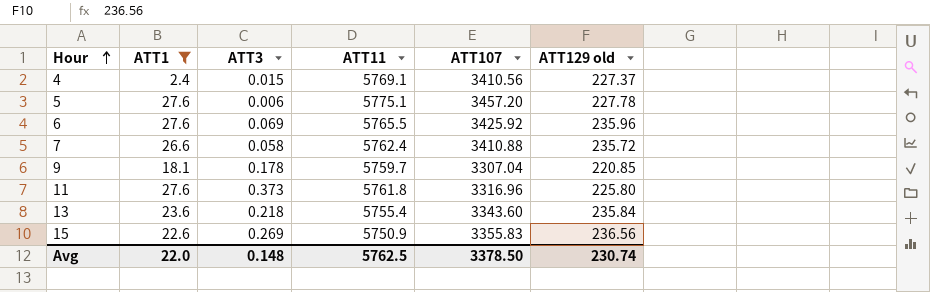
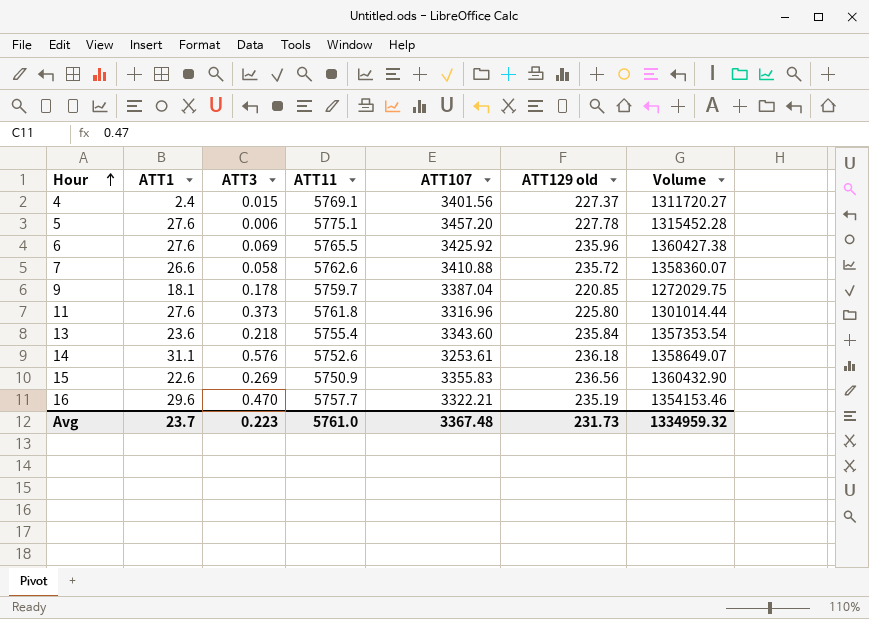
filter: ATT1 <= 27.6 -> none
column Volume | formula: none -> [ATT11] * [ATT129 old]
4 | ATT107: 3410.56 -> 3401.56
7 | ATT11: 5762.4 -> 5762.6
9 | ATT107: 3307.04 -> 3387.04
Avg | ATT1: 22.0 -> 23.7
Avg | ATT3: 0.148 -> 0.223
Avg | ATT11: 5762.5 -> 5761.0
Avg | ATT107: 3378.50 -> 3367.48
Avg | ATT129 old: 230.74 -> 231.73

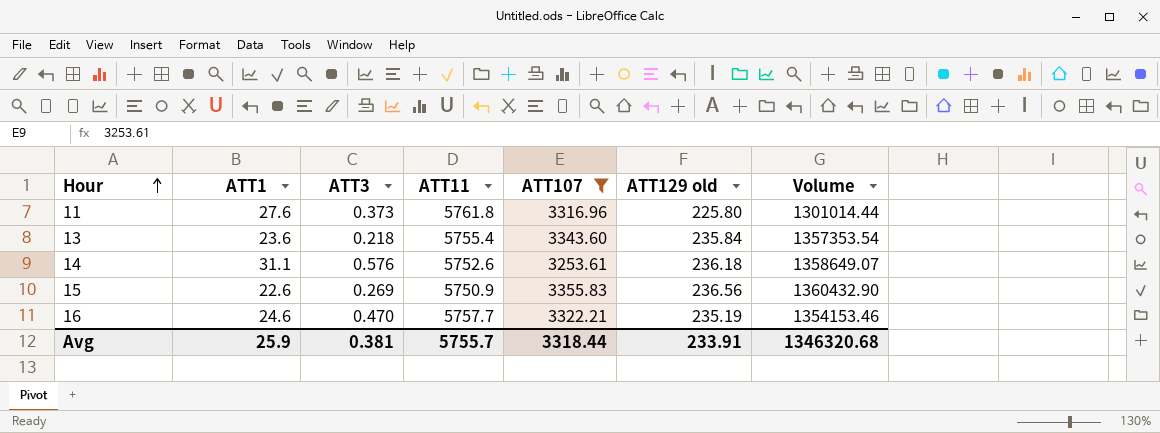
filter: none -> ATT107 <= 3355.83
16 | ATT1: 29.6 -> 24.6
Avg | ATT1: 23.7 -> 25.9
Avg | ATT3: 0.223 -> 0.381
Avg | ATT11: 5761.0 -> 5755.7
Avg | ATT107: 3367.48 -> 3318.44
Avg | ATT129 old: 231.73 -> 233.91
Avg | Volume: 1334959.32 -> 1346320.68

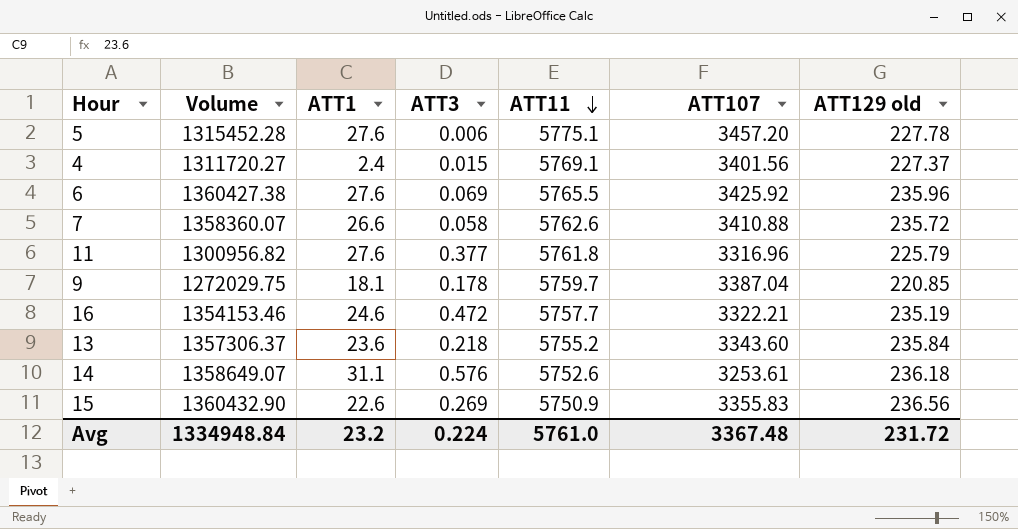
filter: ATT107 <= 3355.83 -> none
row order: Hour ascending -> ATT11 descending
column Volume | position: 7 -> 2
11 | Volume: 1301014.44 -> 1300956.82
11 | ATT3: 0.373 -> 0.377
11 | ATT129 old: 225.80 -> 225.79
16 | ATT3: 0.470 -> 0.472
13 | Volume: 1357353.54 -> 1357306.37
13 | ATT11: 5755.4 -> 5755.2
Avg | Volume: 1346320.68 -> 1334948.84
Avg | ATT1: 25.9 -> 23.2
Avg | ATT3: 0.381 -> 0.224
Avg | ATT11: 5755.7 -> 5761.0
Avg | ATT107: 3318.44 -> 3367.48
Avg | ATT129 old: 233.91 -> 231.72

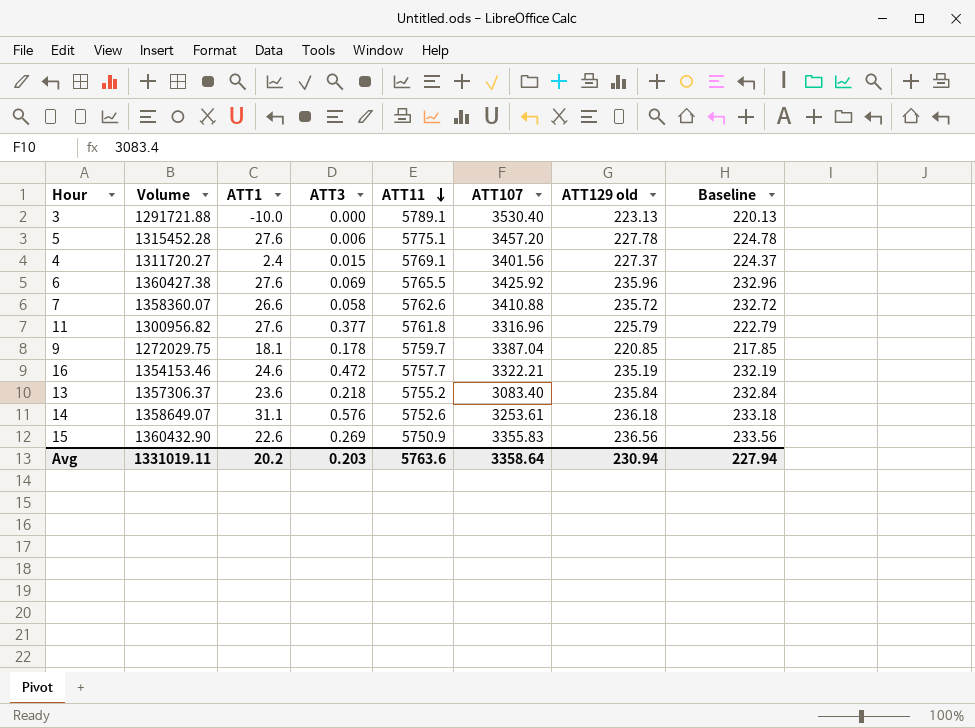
column Baseline | formula: none -> [ATT129 old] - 3
row 3: none -> 1291721.88 | -10.0 | 0.000 | 5789.1 | 3530.40 | 223.13 | 220.13
13 | ATT107: 3343.60 -> 3083.40
Avg | Volume: 1334948.84 -> 1331019.11
Avg | ATT1: 23.2 -> 20.2
Avg | ATT3: 0.224 -> 0.203
Avg | ATT11: 5761.0 -> 5763.6
Avg | ATT107: 3367.48 -> 3358.64
Avg | ATT129 old: 231.72 -> 230.94

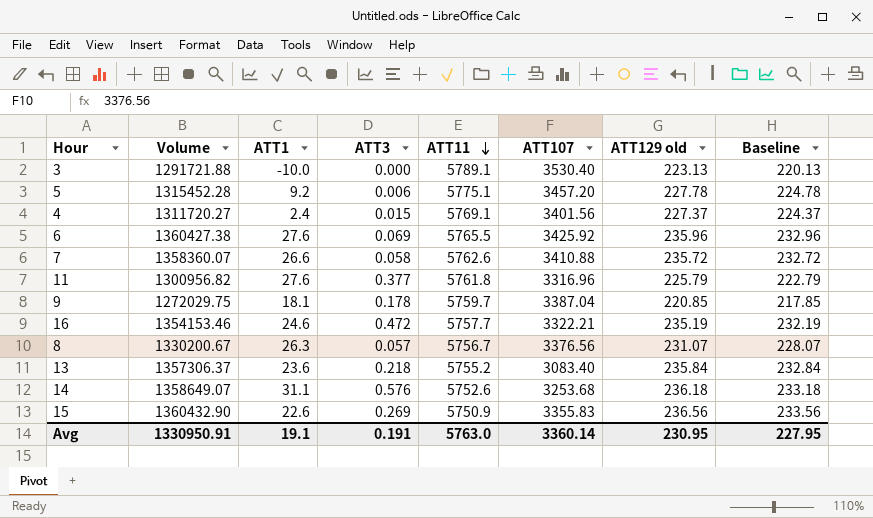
5 | ATT1: 27.6 -> 9.2
row 8: none -> 1330200.67 | 26.3 | 0.057 | 5756.7 | 3376.56 | 231.07 | 228.07
14 | ATT107: 3253.61 -> 3253.68
Avg | Volume: 1331019.11 -> 1330950.91
Avg | ATT1: 20.2 -> 19.1
Avg | ATT3: 0.203 -> 0.191
Avg | ATT11: 5763.6 -> 5763.0
Avg | ATT107: 3358.64 -> 3360.14
Avg | ATT129 old: 230.94 -> 230.95
Avg | Baseline: 227.94 -> 227.95

